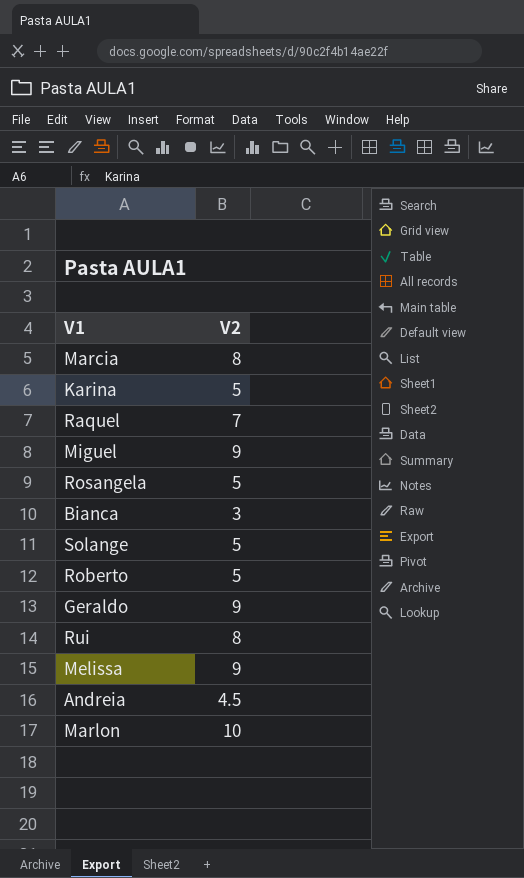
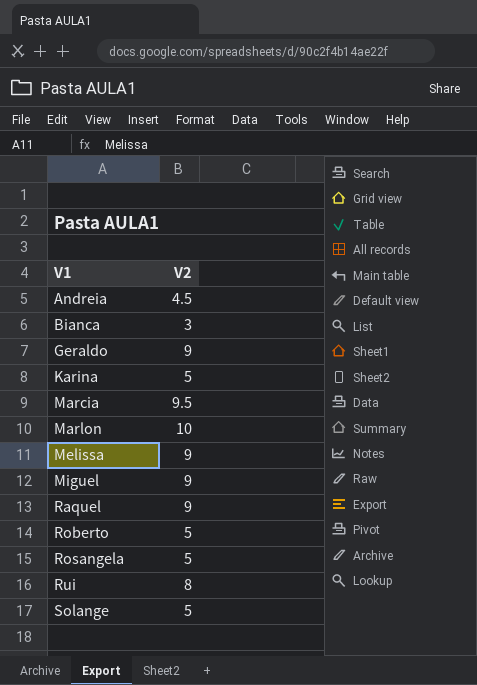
row order: none -> V1 ascending
Marcia | V2: 8 -> 9.5
Raquel | V2: 7 -> 9

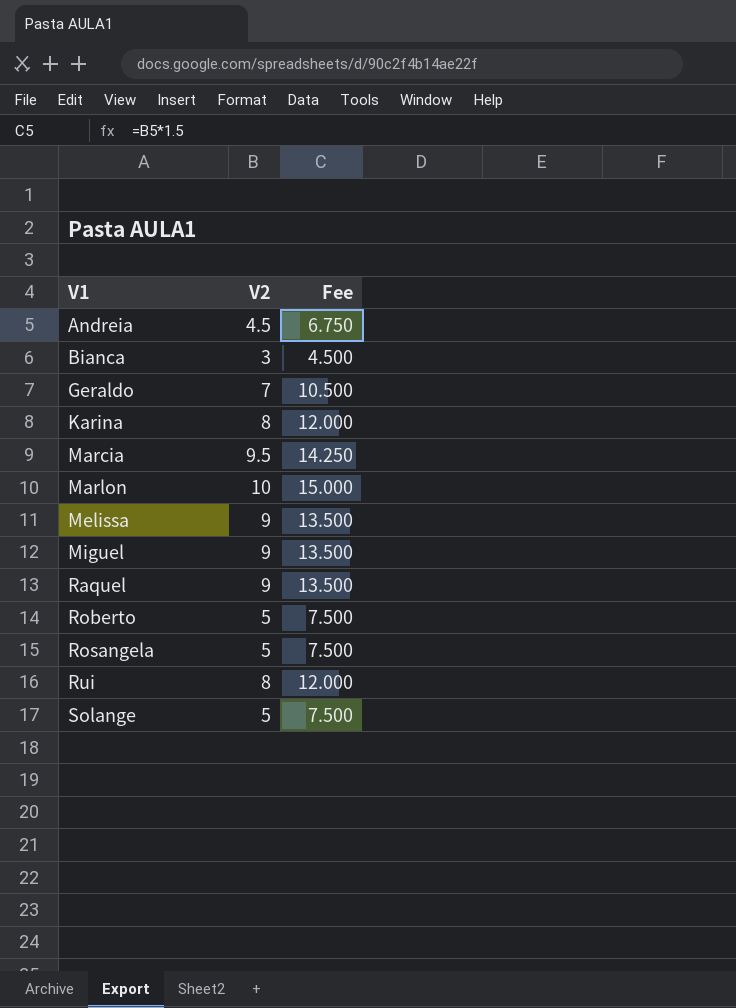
column Fee | formula: none -> [V2] * 1.5
Geraldo | V2: 9 -> 7
Karina | V2: 5 -> 8

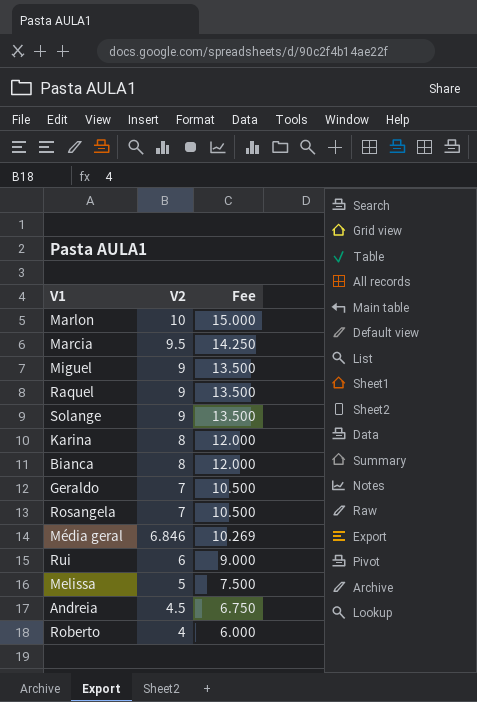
row order: V1 ascending -> V2 descending
Solange | V2: 5 -> 9
Solange | Fee: 7.500 -> 13.500
Bianca | V2: 3 -> 8
Bianca | Fee: 4.500 -> 12.000
Rosangela | V2: 5 -> 7
Rosangela | Fee: 7.500 -> 10.500
row Média geral: none -> 6.846 | 10.269
Rui | V2: 8 -> 6
Rui | Fee: 12.000 -> 9.000
Melissa | V2: 9 -> 5
Melissa | Fee: 13.500 -> 7.500
Roberto | V2: 5 -> 4
Roberto | Fee: 7.500 -> 6.000

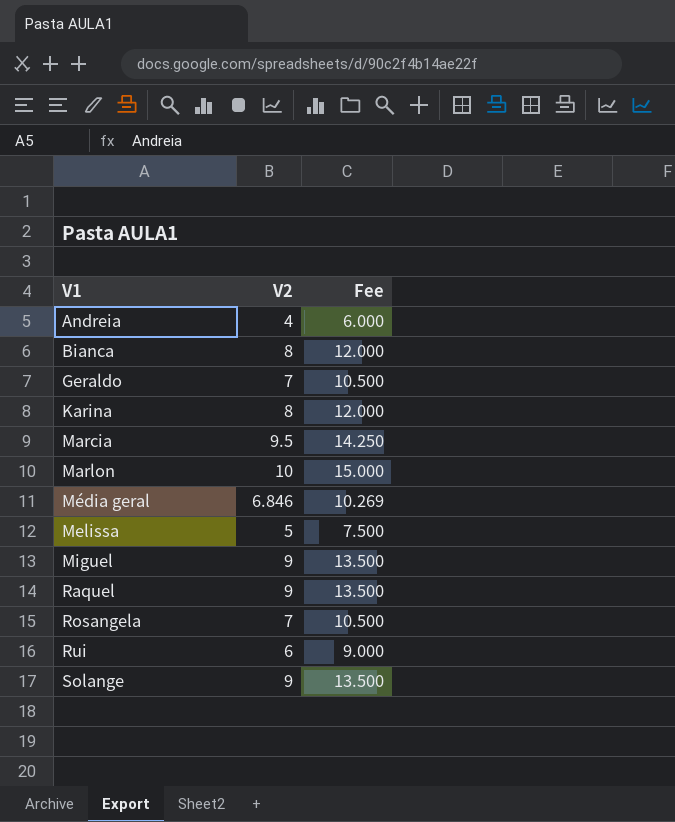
row order: V2 descending -> V1 ascending
row Roberto: 4 | 6.000 -> none
Andreia | V2: 4.5 -> 4
Andreia | Fee: 6.750 -> 6.000

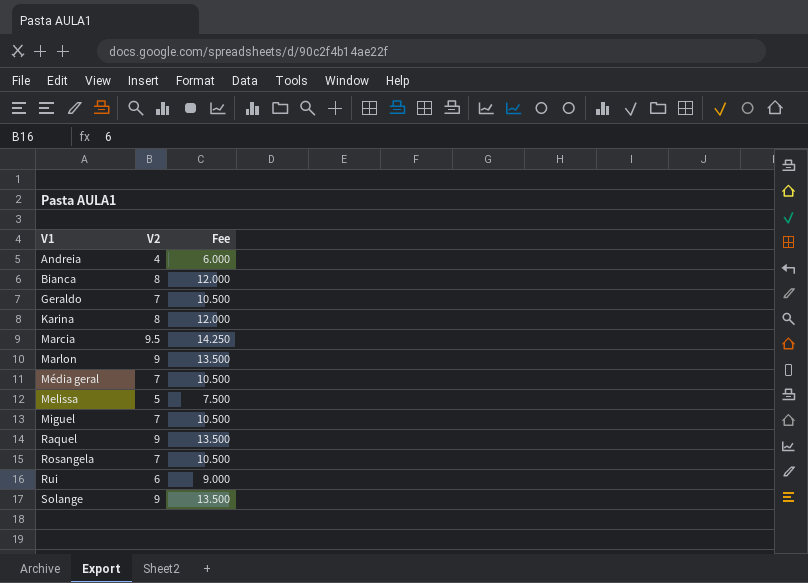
Marlon | V2: 10 -> 9
Marlon | Fee: 15.000 -> 13.500
Média geral | V2: 6.846 -> 7
Média geral | Fee: 10.269 -> 10.500
Miguel | V2: 9 -> 7
Miguel | Fee: 13.500 -> 10.500

